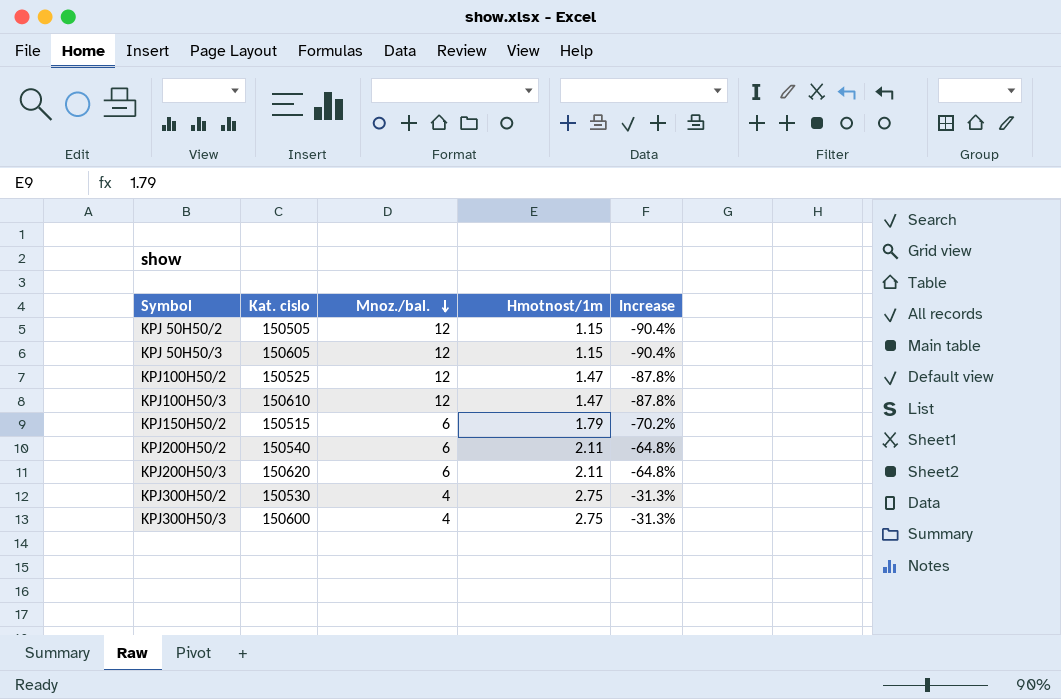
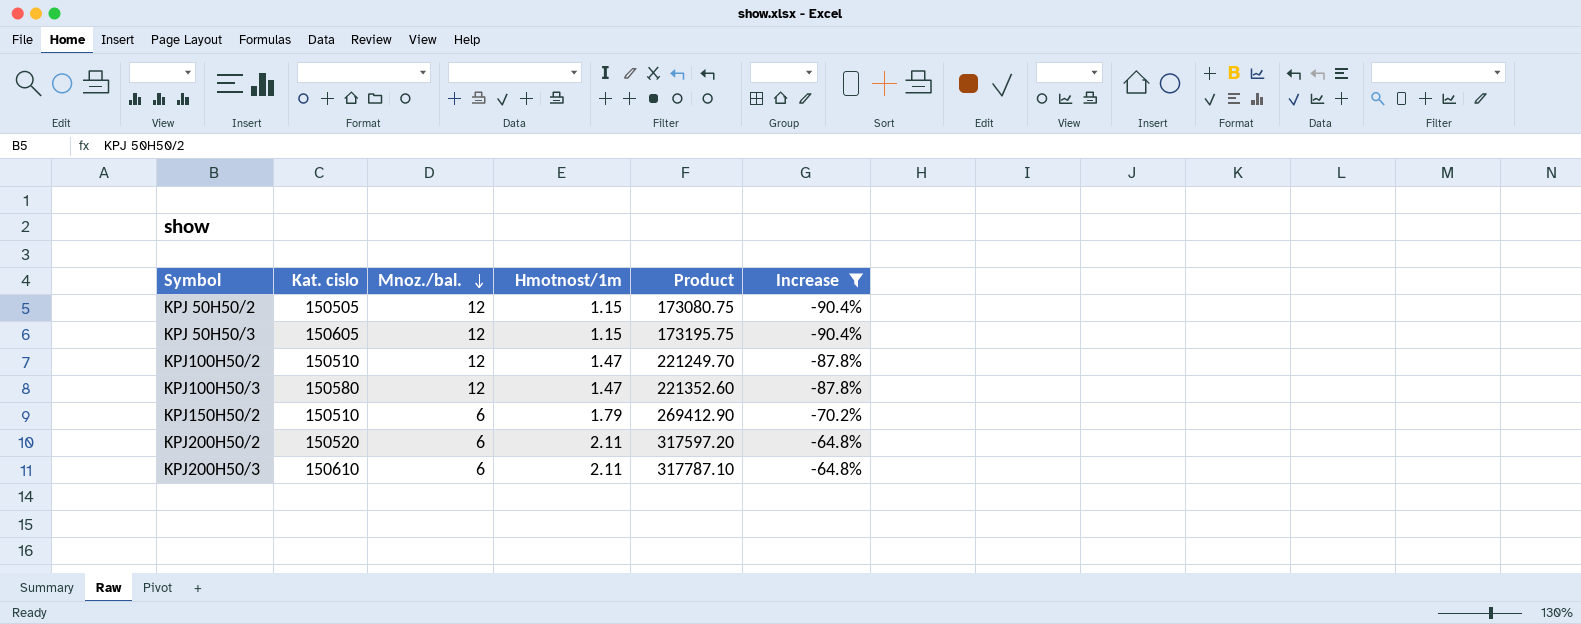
filter: none -> Increase != -31.3%
column Product | formula: none -> [Kat. cislo] * [Hmotnost/1m]
KPJ100H50/2 | Kat. cislo: 150525 -> 150510
KPJ100H50/3 | Kat. cislo: 150610 -> 150580
KPJ150H50/2 | Kat. cislo: 150515 -> 150510
KPJ200H50/2 | Kat. cislo: 150540 -> 150520
KPJ200H50/3 | Kat. cislo: 150620 -> 150610

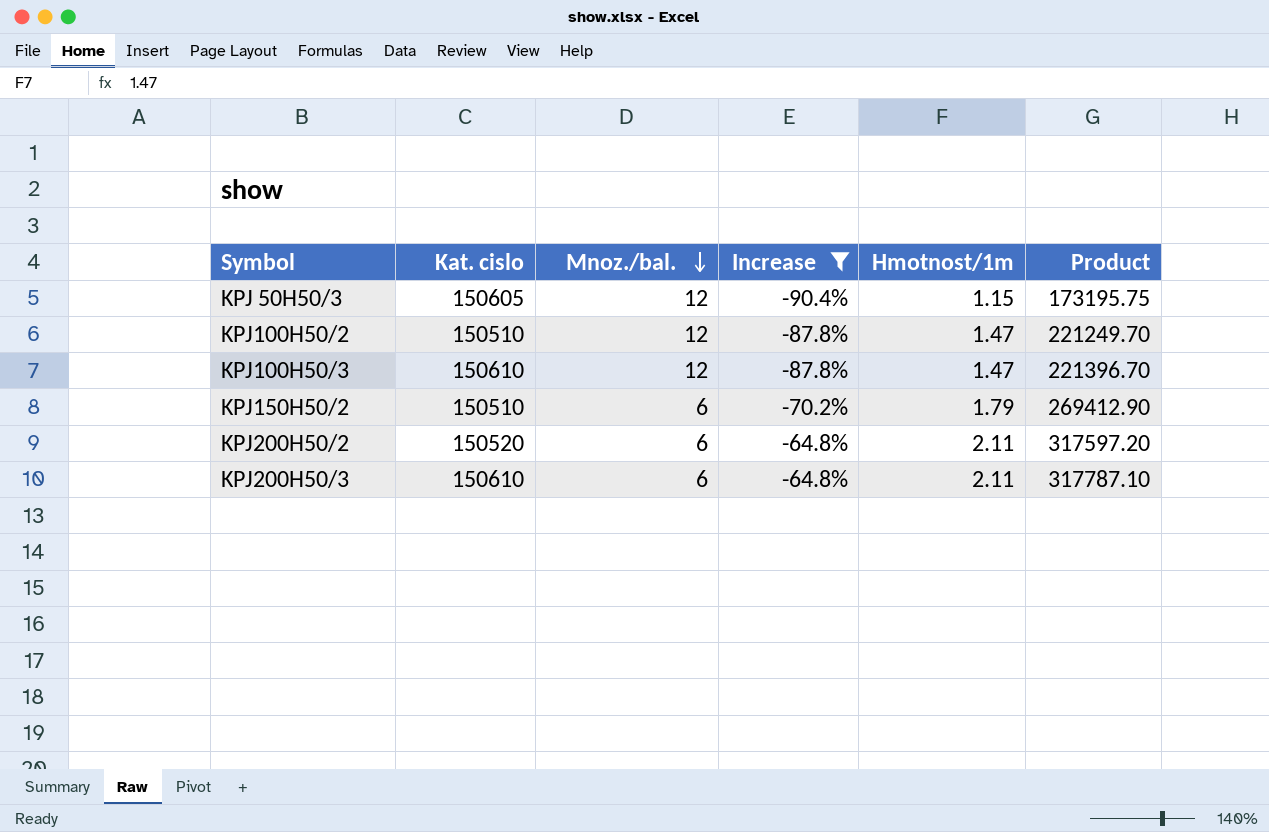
column Increase | position: 6 -> 4
row KPJ 50H50/2: 150505 | 12 | 1.15 | 173080.75 | -90.4% -> none
KPJ100H50/3 | Kat. cislo: 150580 -> 150610
KPJ100H50/3 | Product: 221352.60 -> 221396.70

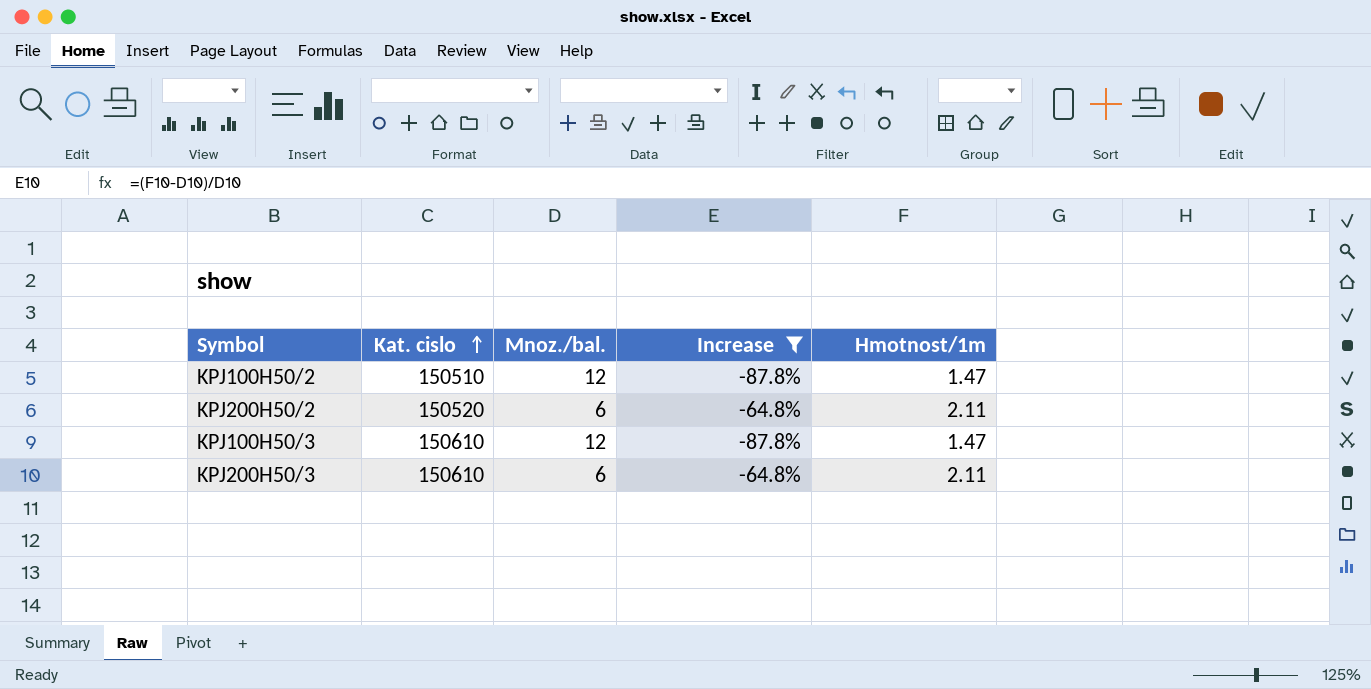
row order: Mnoz./bal. descending -> Kat. cislo ascending
column Product | formula: [Kat. cislo] * [Hmotnost/1m] -> none
row KPJ 50H50/3: 150605 | 12 | -90.4% | 1.15 | 173195.75 -> none
row KPJ150H50/2: 150510 | 6 | -70.2% | 1.79 | 269412.90 -> none

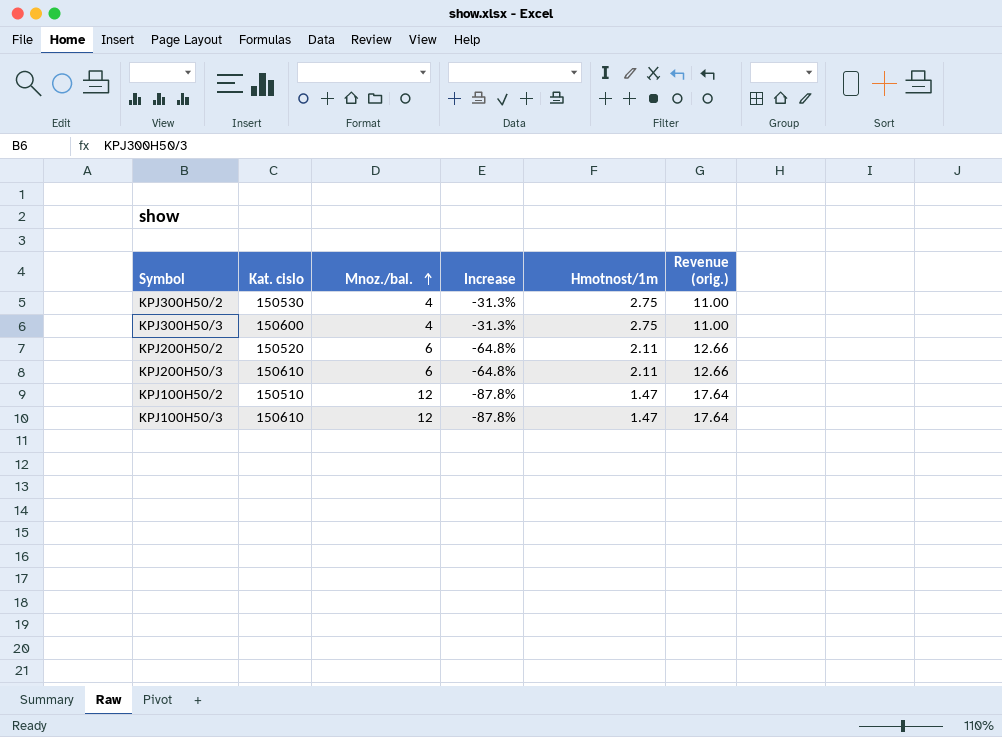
filter: Increase != -31.3% -> none
row order: Kat. cislo ascending -> Mnoz./bal. ascending
column Revenue (orig.) | formula: none -> [Mnoz./bal.] * [Hmotnost/1m]

